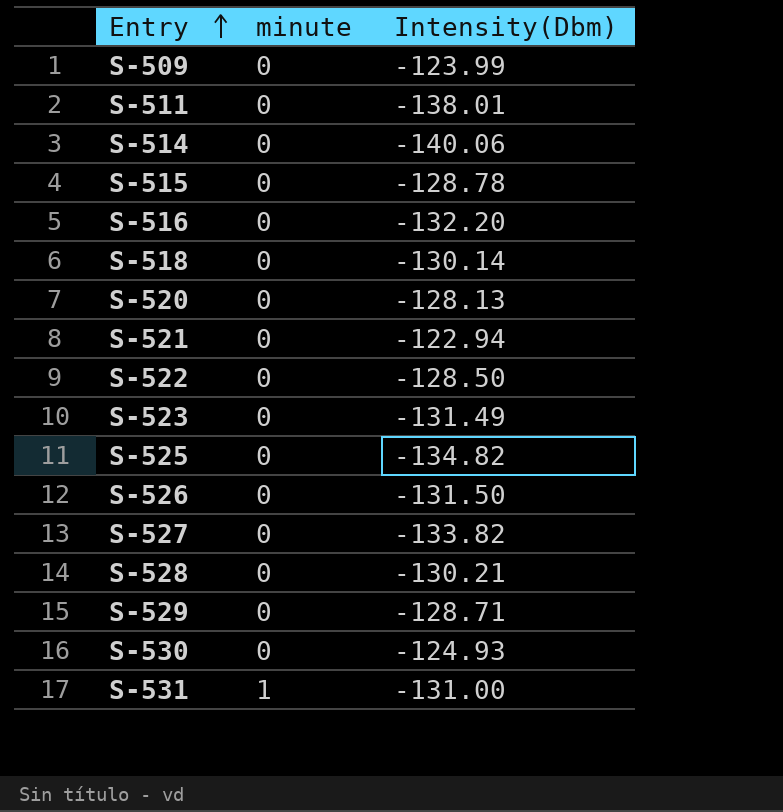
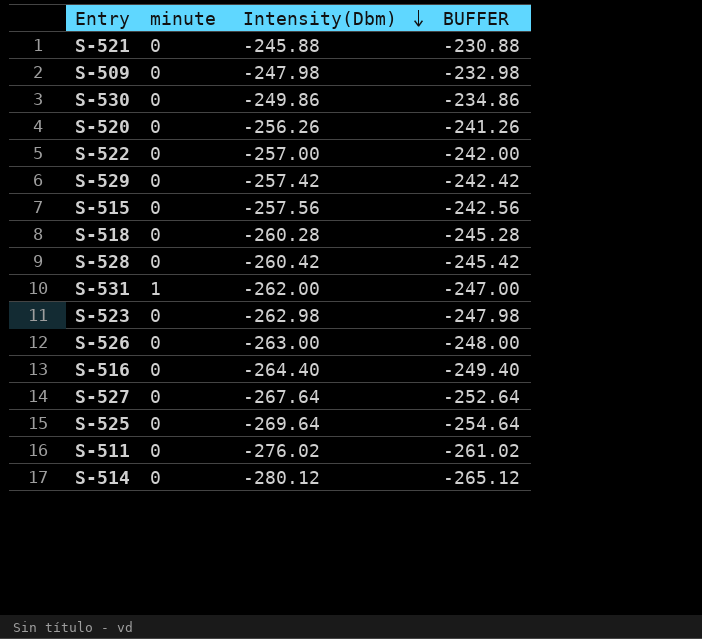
row order: Entry ascending -> Intensity(Dbm) descending
column BUFFER | formula: none -> [Intensity(Dbm)] + 15
S-521 | Intensity(Dbm): -122.94 -> -245.88
S-509 | Intensity(Dbm): -123.99 -> -247.98
S-530 | Intensity(Dbm): -124.93 -> -249.86
S-520 | Intensity(Dbm): -128.13 -> -256.26
S-522 | Intensity(Dbm): -128.50 -> -257.00
S-529 | Intensity(Dbm): -128.71 -> -257.42
S-515 | Intensity(Dbm): -128.78 -> -257.56
S-518 | Intensity(Dbm): -130.14 -> -260.28
S-528 | Intensity(Dbm): -130.21 -> -260.42
S-531 | Intensity(Dbm): -131.00 -> -262.00
S-523 | Intensity(Dbm): -131.49 -> -262.98
S-526 | Intensity(Dbm): -131.50 -> -263.00
S-516 | Intensity(Dbm): -132.20 -> -264.40
S-527 | Intensity(Dbm): -133.82 -> -267.64
S-525 | Intensity(Dbm): -134.82 -> -269.64
S-511 | Intensity(Dbm): -138.01 -> -276.02
S-514 | Intensity(Dbm): -140.06 -> -280.12

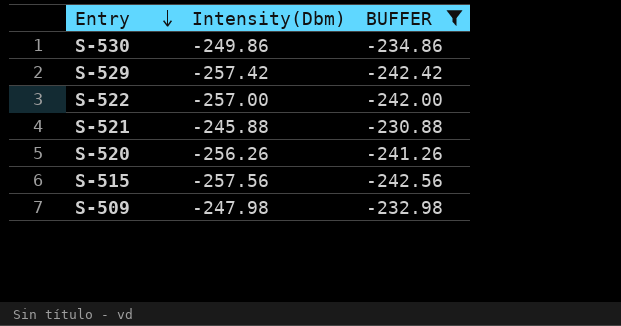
filter: none -> BUFFER >= -242.56
row order: Intensity(Dbm) descending -> Entry descending
column minute | position: 2 -> none

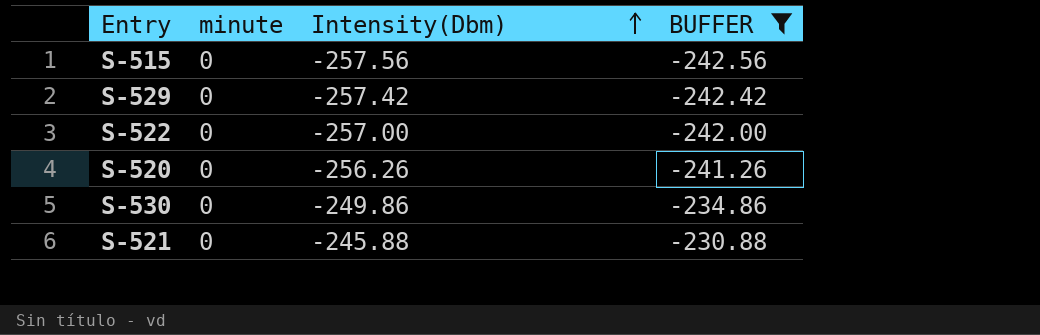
row order: Entry descending -> Intensity(Dbm) ascending
column minute | position: none -> 2
row S-509: -247.98 | -232.98 -> none

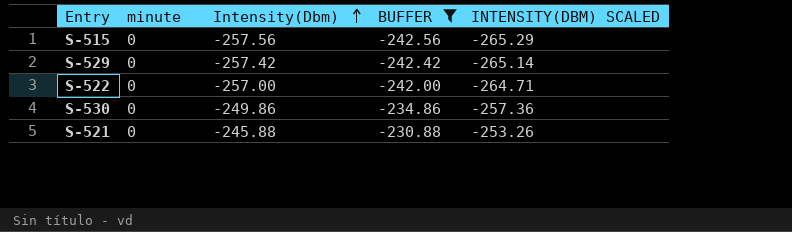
column INTENSITY(DBM) SCALED | formula: none -> [Intensity(Dbm)] * 1.03
row S-520: 0 | -256.26 | -241.26 -> none

